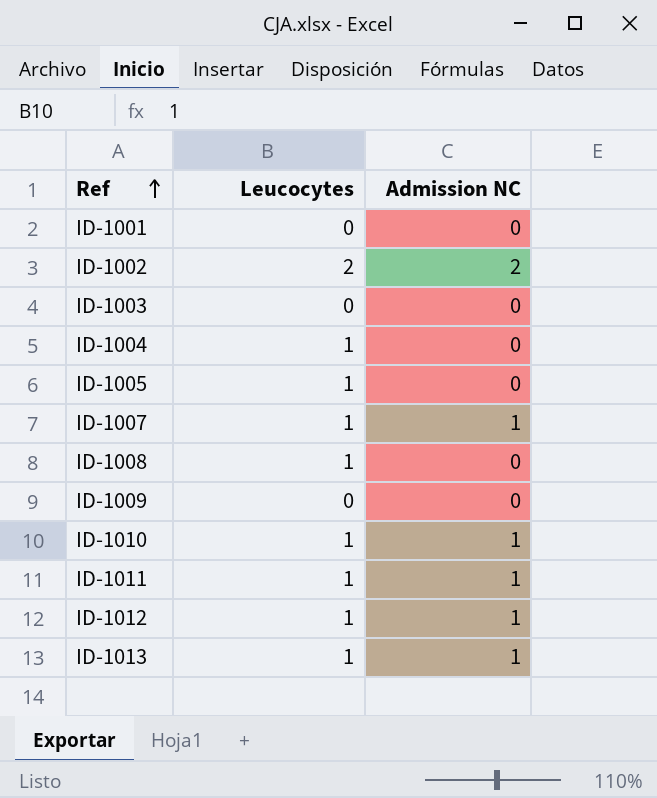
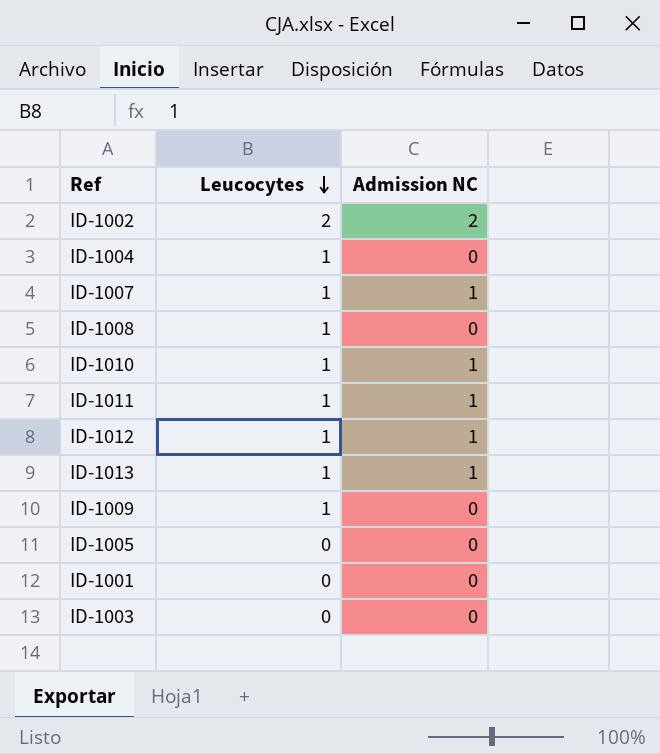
row order: Ref ascending -> Leucocytes descending
ID-1009 | Leucocytes: 0 -> 1
ID-1005 | Leucocytes: 1 -> 0

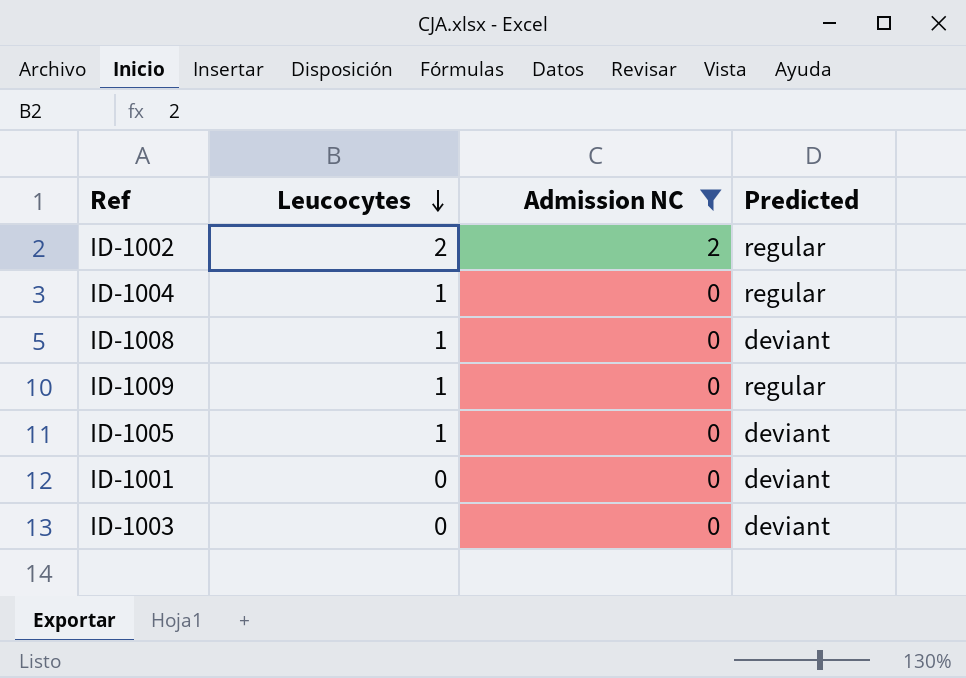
filter: none -> Admission NC != 1
column Predicted | position: none -> 4
ID-1005 | Leucocytes: 0 -> 1

